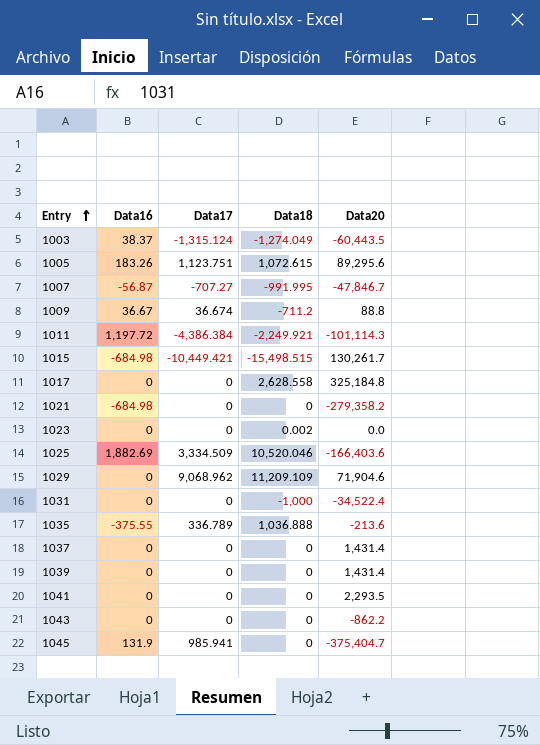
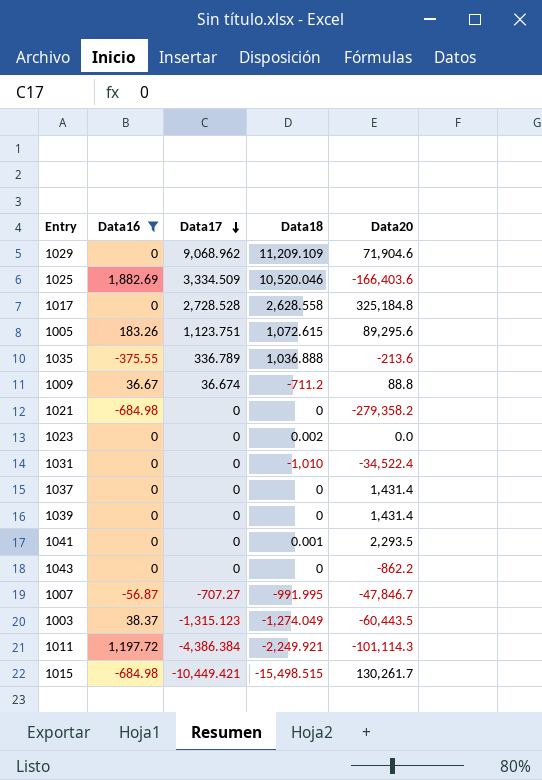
filter: none -> Data16 != 131.9
row order: Entry ascending -> Data17 descending
1017 | Data17: 0 -> 2,728.528
1031 | Data18: -1,000 -> -1,010
1041 | Data18: 0 -> 0.001
1003 | Data17: -1,315.124 -> -1,315.123

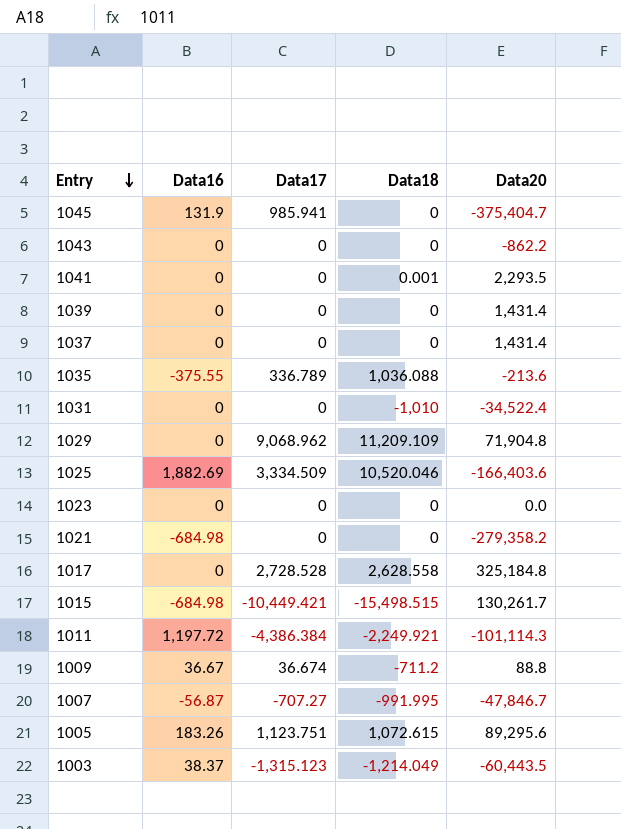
filter: Data16 != 131.9 -> none
row order: Data17 descending -> Entry descending
1035 | Data18: 1,036.888 -> 1,036.088
1029 | Data20: 71,904.6 -> 71,904.8
1023 | Data18: 0.002 -> 0
1003 | Data18: -1,274.049 -> -1,214.049

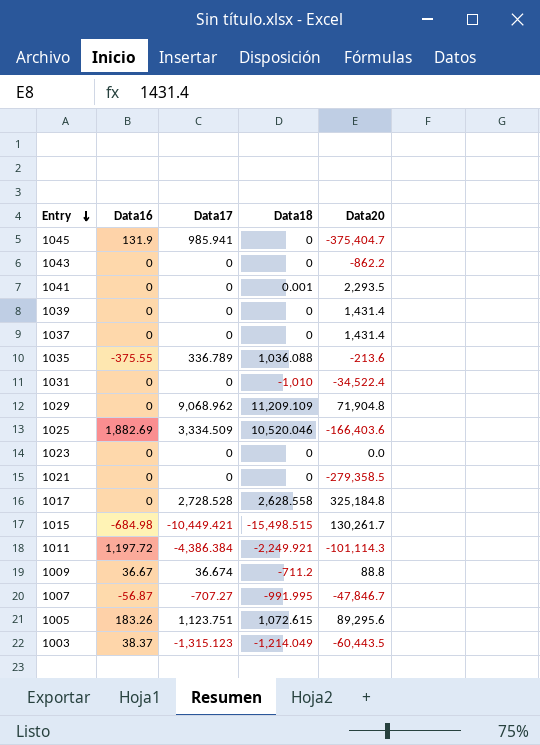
1021 | Data16: -684.98 -> 0
1021 | Data20: -279,358.2 -> -279,358.5

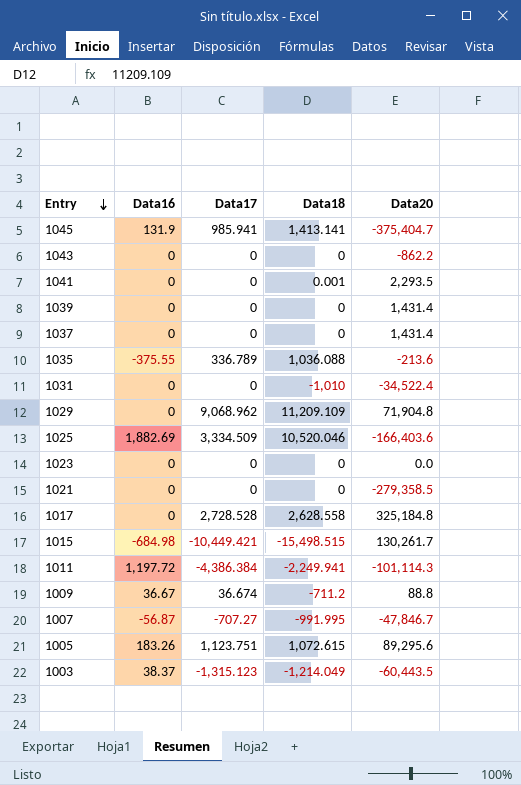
1045 | Data18: 0 -> 1,413.141
1011 | Data18: -2,249.921 -> -2,249.941

